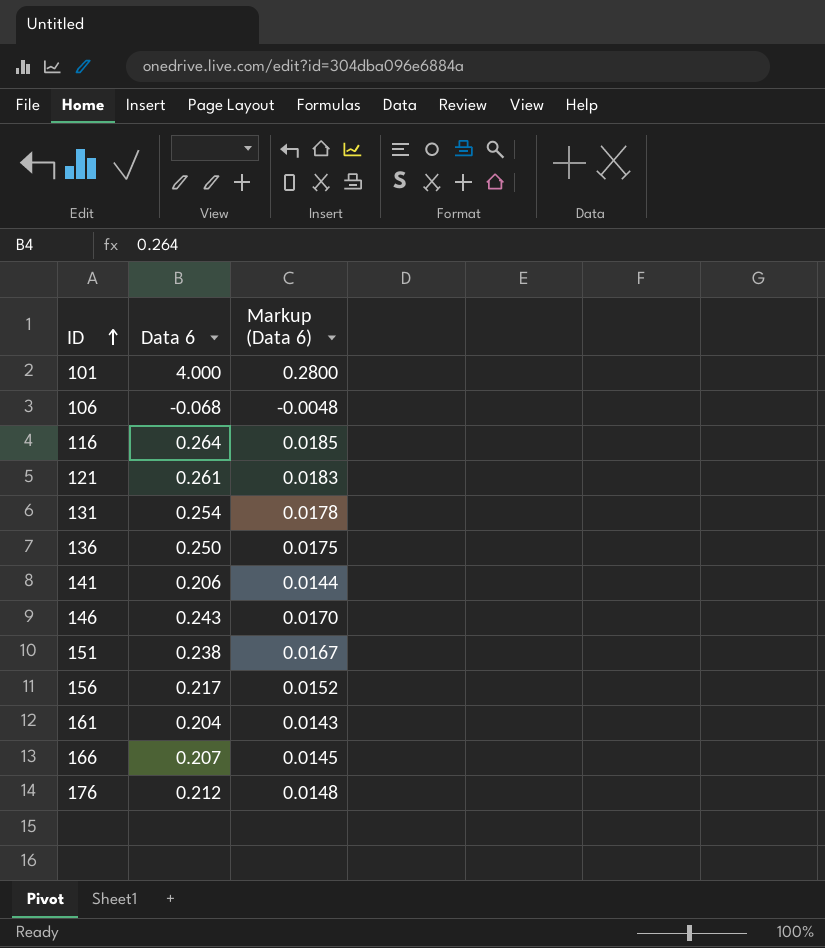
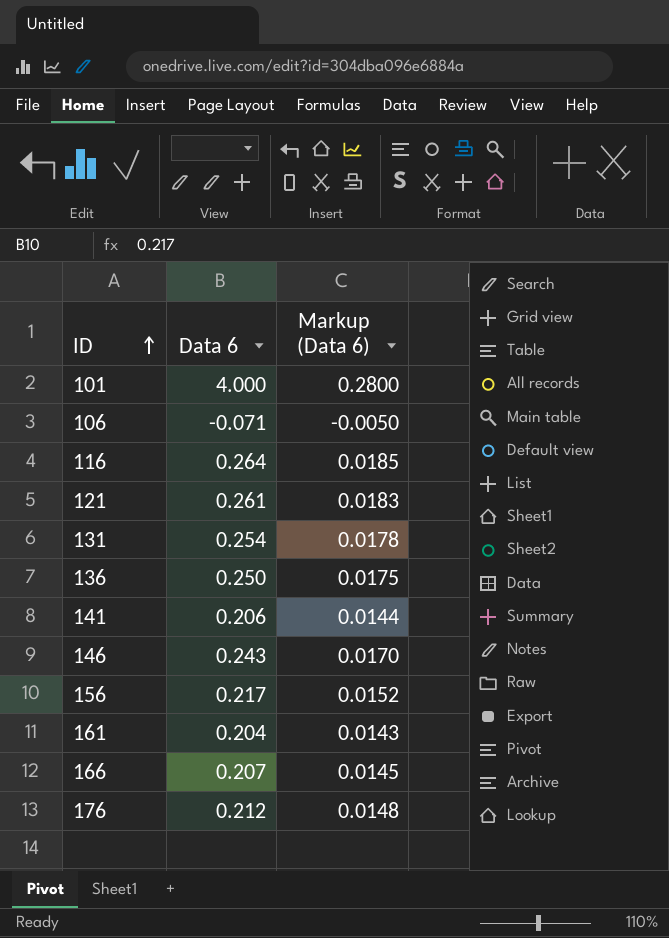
row 151: 0.238 | 0.0167 -> none
106 | Data 6: -0.068 -> -0.071
106 | Markup (Data 6): -0.0048 -> -0.0050

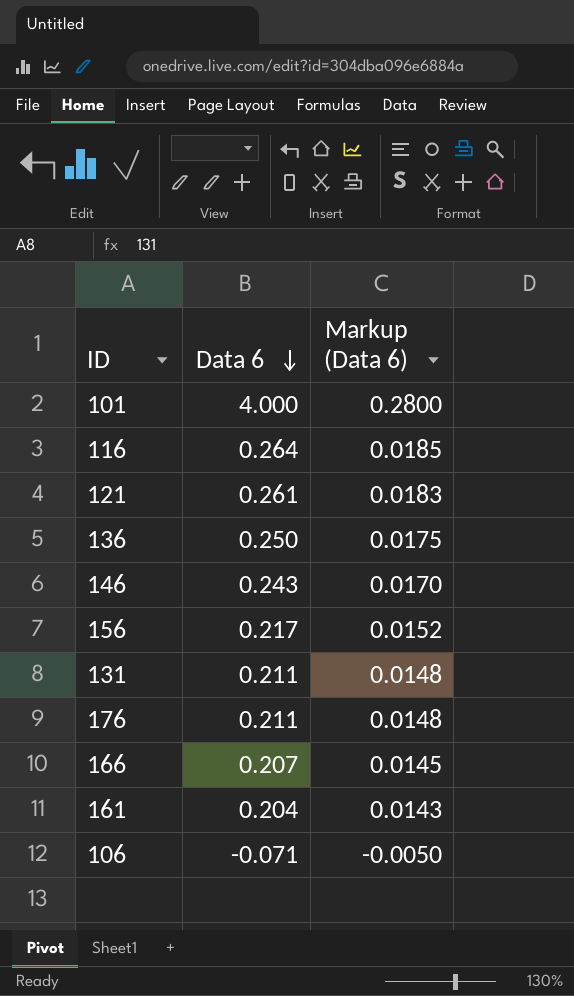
row order: ID ascending -> Data 6 descending
row 141: 0.206 | 0.0144 -> none
131 | Data 6: 0.254 -> 0.211
131 | Markup (Data 6): 0.0178 -> 0.0148
176 | Data 6: 0.212 -> 0.211

